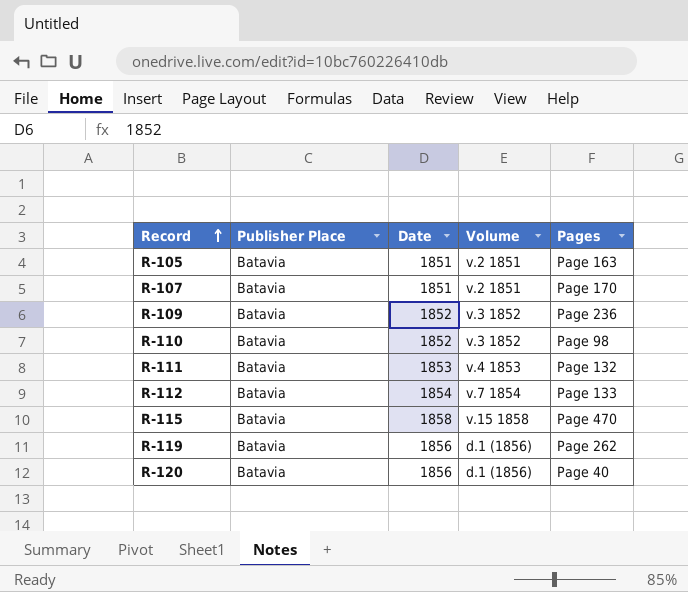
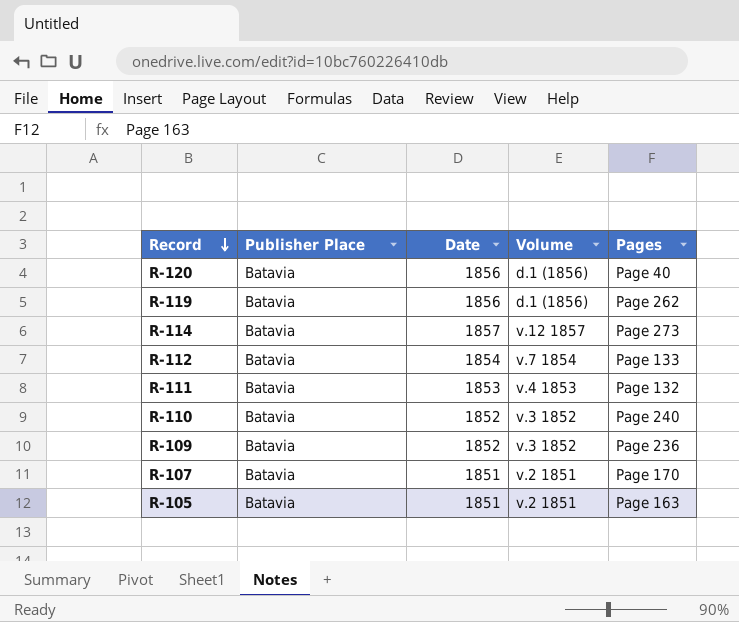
row order: Record ascending -> Record descending
row R-115: Batavia | 1858 | v.15 1858 | Page 470 -> none
row R-114: none -> Batavia | 1857 | v.12 1857 | Page 273
R-110 | Pages: Page 98 -> Page 240

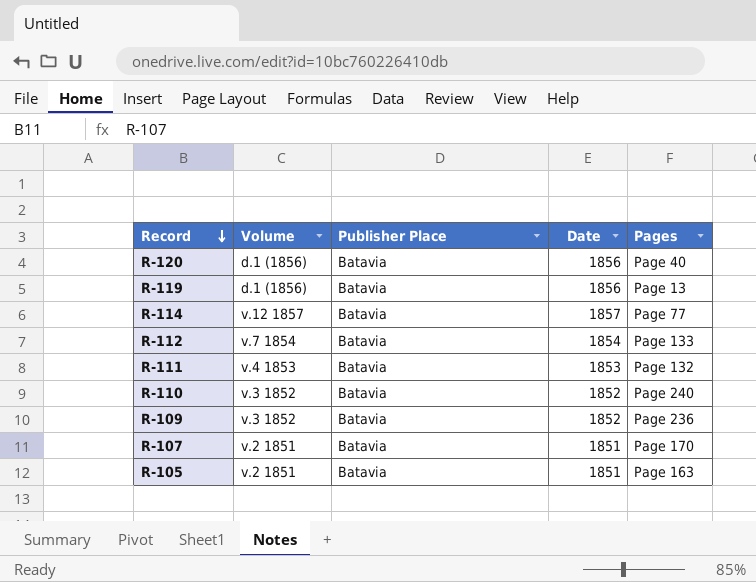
column Volume | position: 4 -> 2
R-119 | Pages: Page 262 -> Page 13
R-114 | Pages: Page 273 -> Page 77

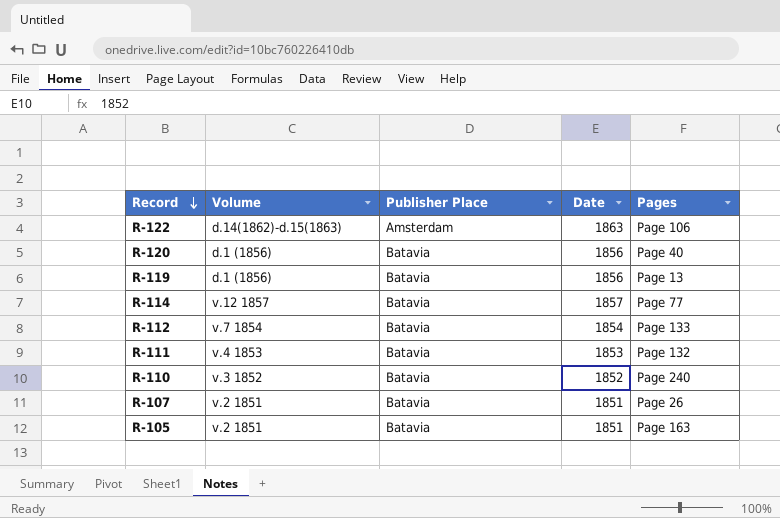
row R-109: v.3 1852 | Batavia | 1852 | Page 236 -> none
row R-122: none -> d.14(1862)-d.15(1863) | Amsterdam | 1863 | Page 106
R-107 | Pages: Page 170 -> Page 26

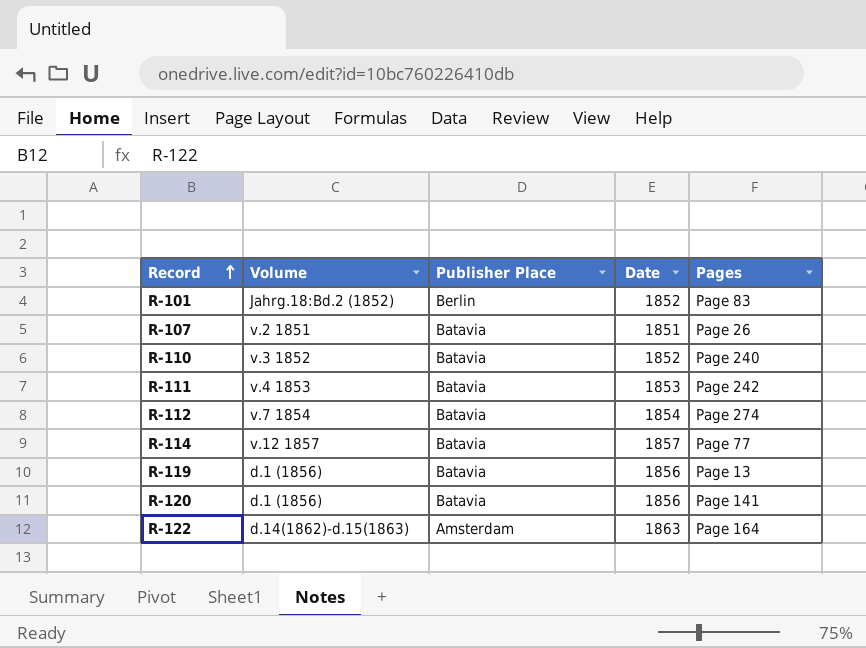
row order: Record descending -> Record ascending
row R-105: v.2 1851 | Batavia | 1851 | Page 163 -> none
row R-101: none -> Jahrg.18:Bd.2 (1852) | Berlin | 1852 | Page 83
R-111 | Pages: Page 132 -> Page 242
R-112 | Pages: Page 133 -> Page 274
R-120 | Pages: Page 40 -> Page 141
R-122 | Pages: Page 106 -> Page 164

